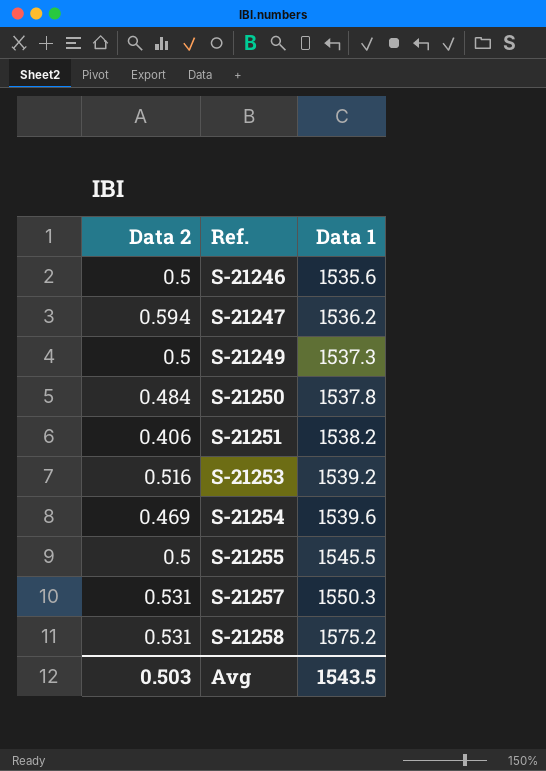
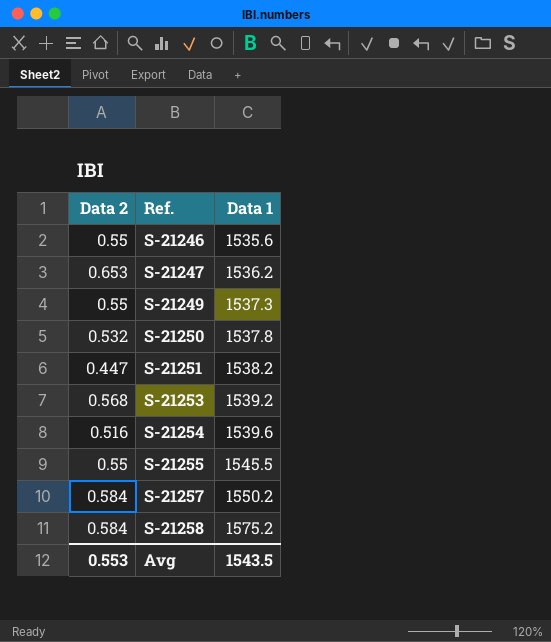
S-21246 | Data 2: 0.5 -> 0.55
S-21247 | Data 2: 0.594 -> 0.653
S-21249 | Data 2: 0.5 -> 0.55
S-21250 | Data 2: 0.484 -> 0.532
S-21251 | Data 2: 0.406 -> 0.447
S-21253 | Data 2: 0.516 -> 0.568
S-21254 | Data 2: 0.469 -> 0.516
S-21255 | Data 2: 0.5 -> 0.55
S-21257 | Data 2: 0.531 -> 0.584
S-21257 | Data 1: 1550.3 -> 1550.2
S-21258 | Data 2: 0.531 -> 0.584
Avg | Data 2: 0.503 -> 0.553

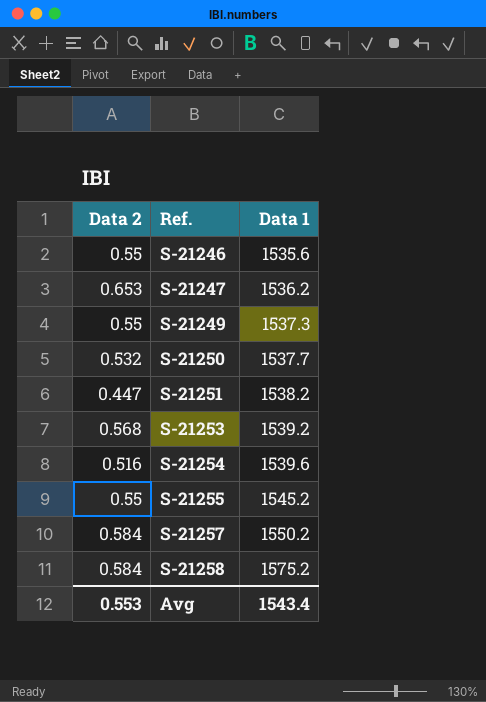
S-21250 | Data 1: 1537.8 -> 1537.7
S-21255 | Data 1: 1545.5 -> 1545.2
Avg | Data 1: 1543.5 -> 1543.4

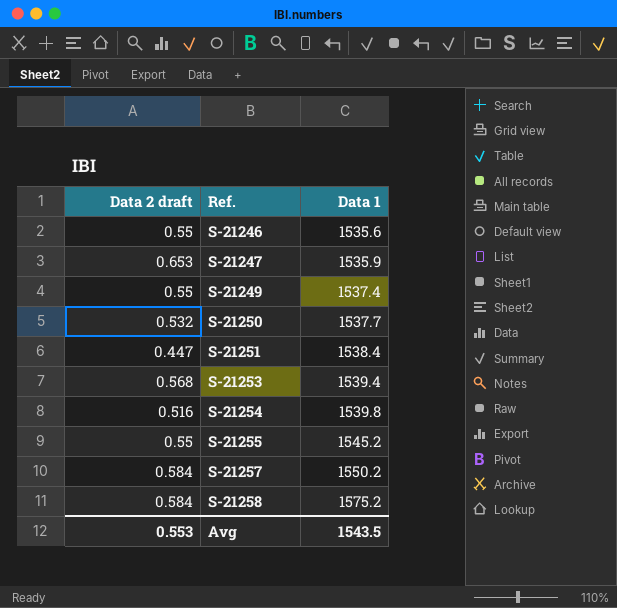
column name: Data 2 -> Data 2 draft
S-21247 | Data 1: 1536.2 -> 1535.9
S-21249 | Data 1: 1537.3 -> 1537.4
S-21251 | Data 1: 1538.2 -> 1538.4
S-21253 | Data 1: 1539.2 -> 1539.4
S-21254 | Data 1: 1539.6 -> 1539.8
Avg | Data 1: 1543.4 -> 1543.5

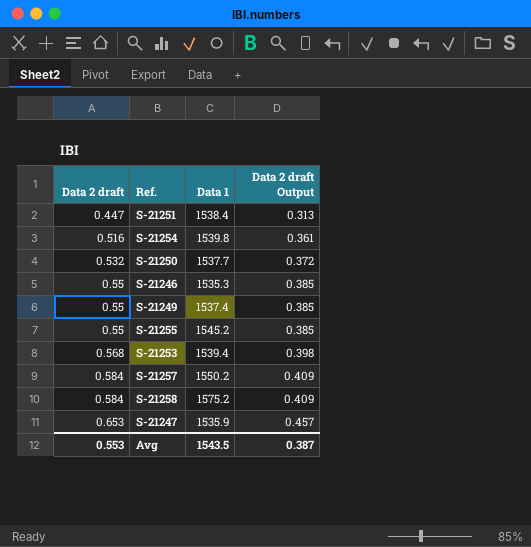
row order: Ref. ascending -> Data 2 draft ascending
column Data 2 draft Output | formula: none -> [Data 2 draft] * 0.7
S-21246 | Data 1: 1535.6 -> 1535.3

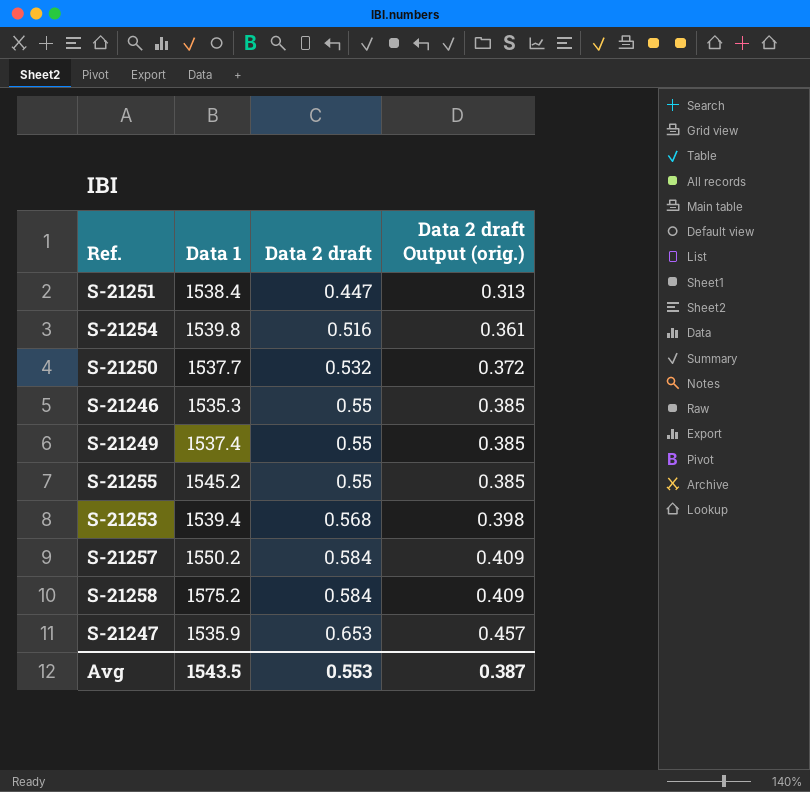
column Data 2 draft | position: 1 -> 3
column name: Data 2 draft Output -> Data 2 draft Output (orig.)

